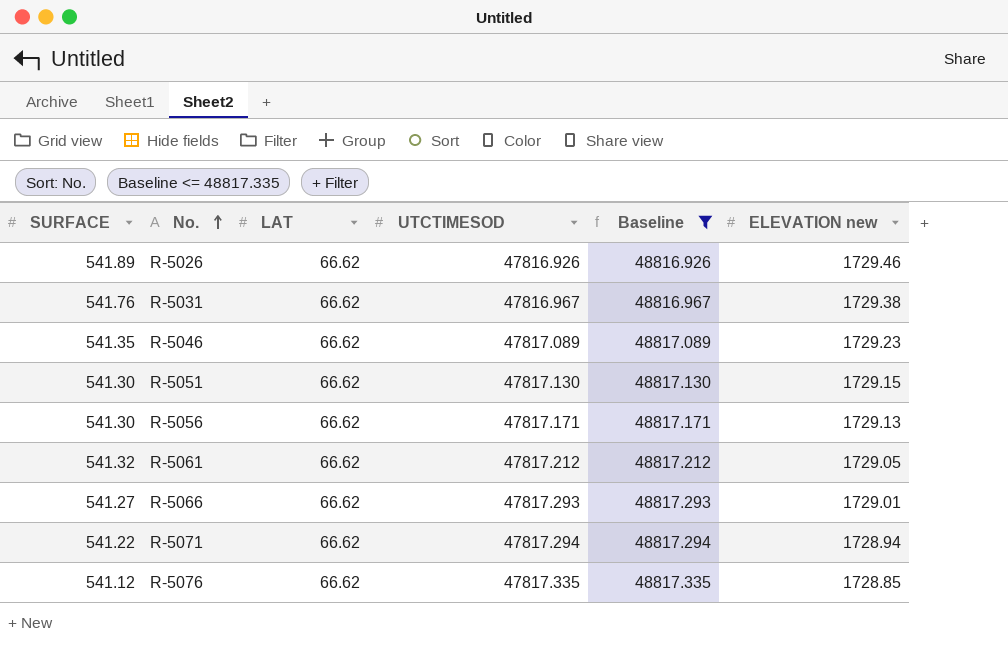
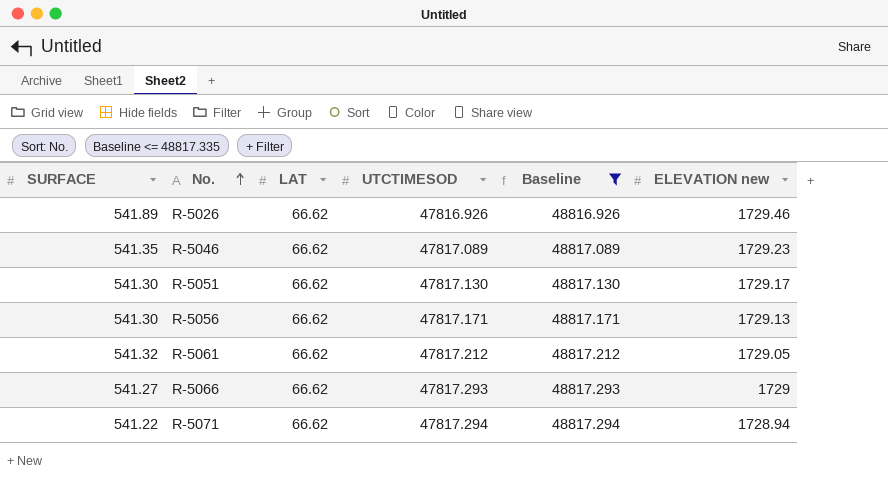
row R-5031: 541.76 | 66.62 | 47816.967 | 48816.967 | 1729.38 -> none
row R-5076: 541.12 | 66.62 | 47817.335 | 48817.335 | 1728.85 -> none
R-5051 | ELEVATION new: 1729.15 -> 1729.17
R-5066 | ELEVATION new: 1729.01 -> 1729

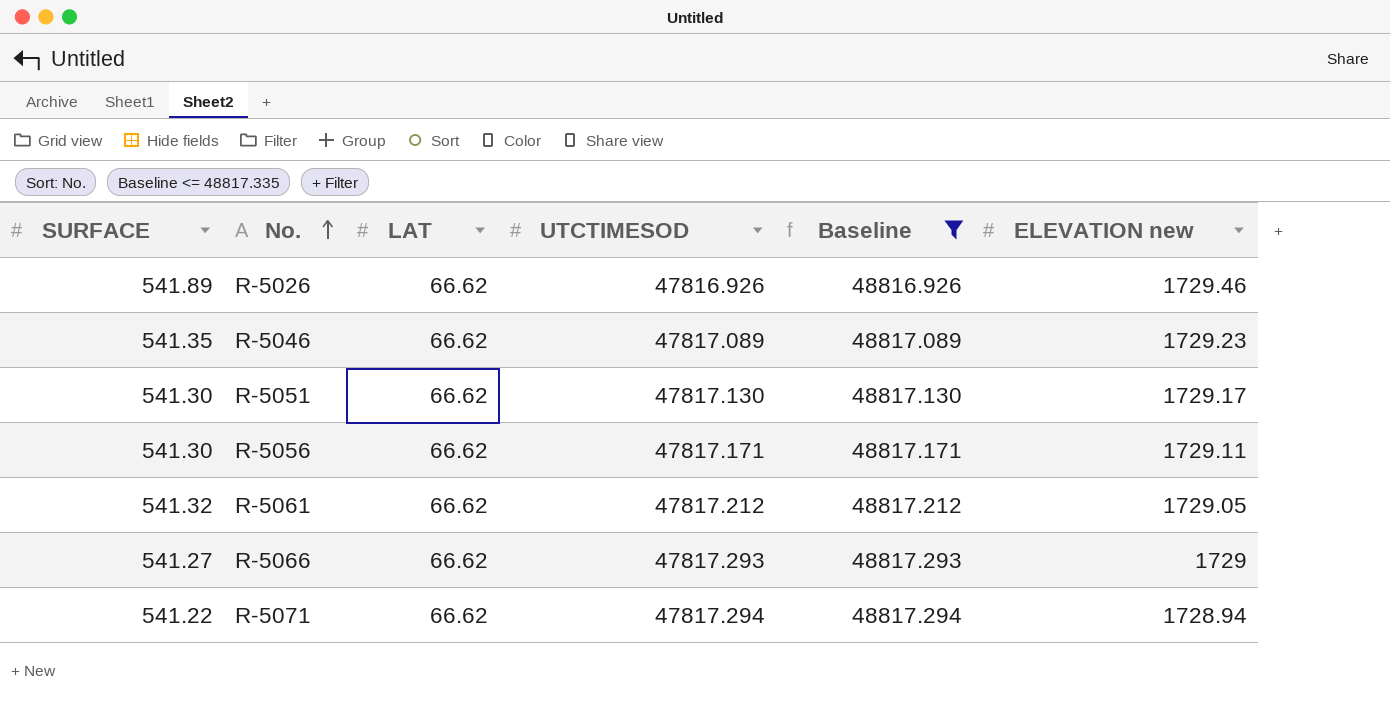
R-5056 | ELEVATION new: 1729.13 -> 1729.11

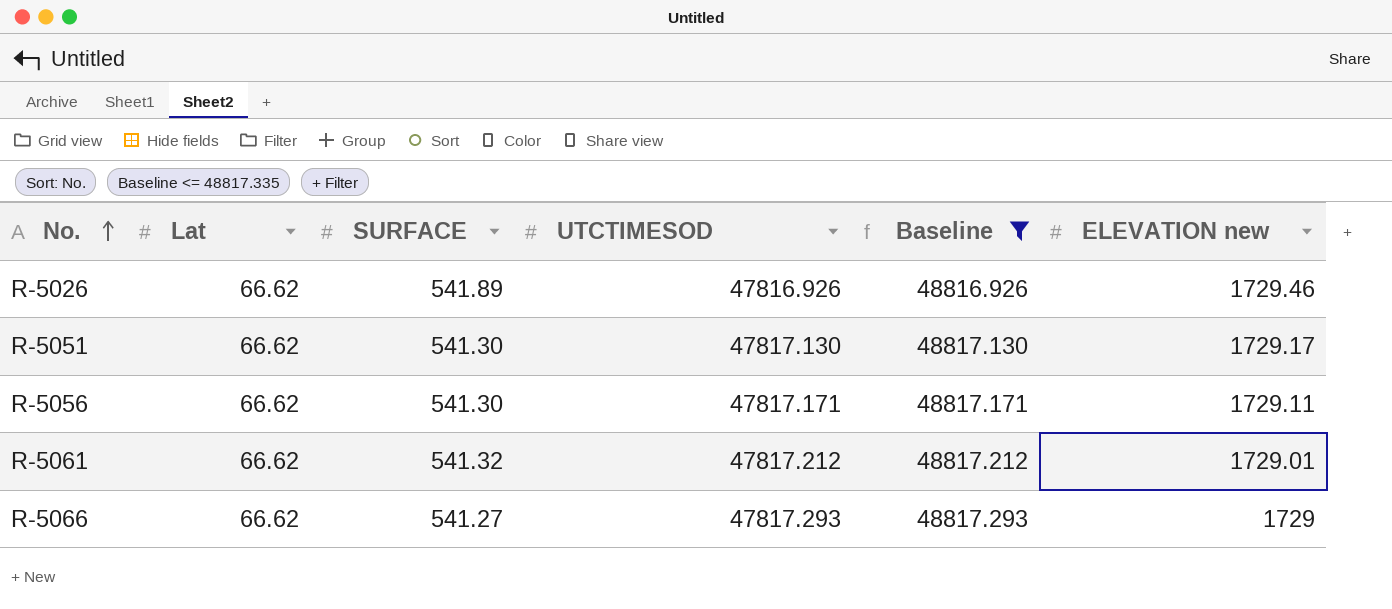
column name: LAT -> Lat
column SURFACE | position: 1 -> 3
row R-5046: 541.35 | 66.62 | 47817.089 | 48817.089 | 1729.23 -> none
row R-5071: 541.22 | 66.62 | 47817.294 | 48817.294 | 1728.94 -> none
R-5061 | ELEVATION new: 1729.05 -> 1729.01

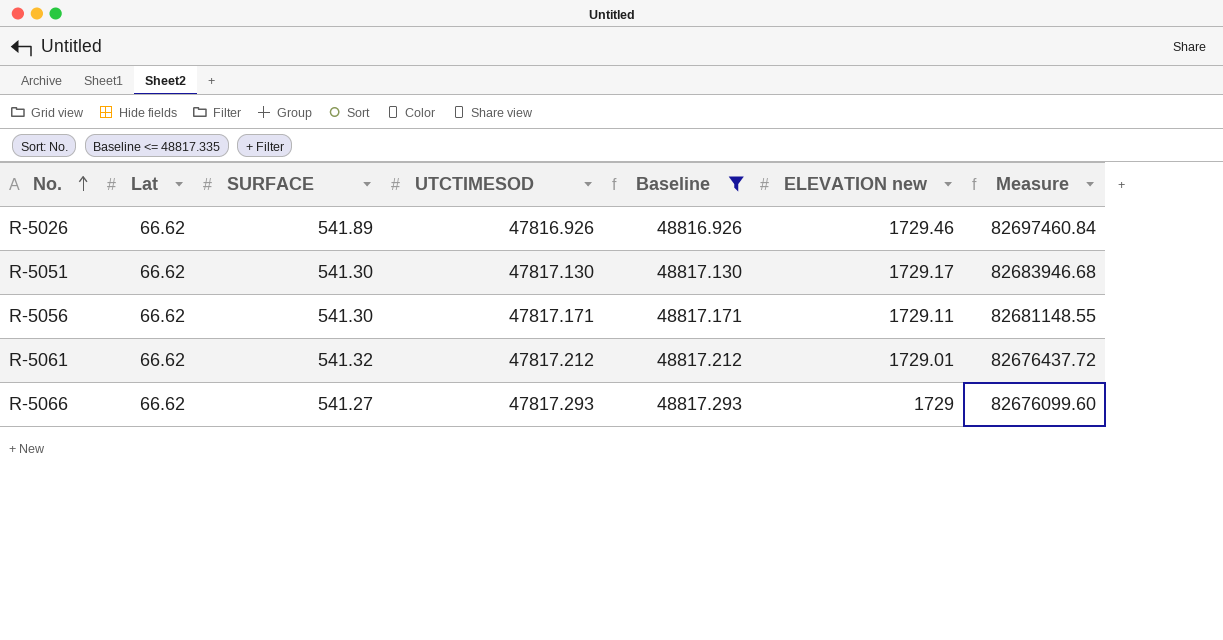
column Measure | formula: none -> [UTCTIMESOD] * [ELEVATION new]

